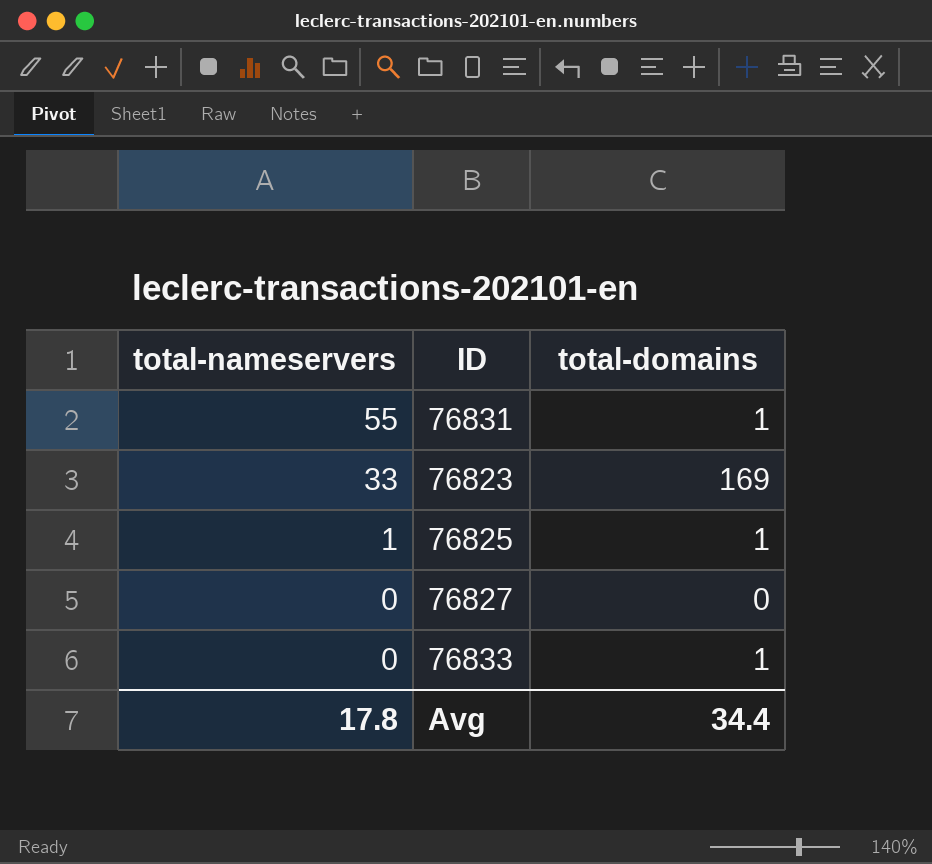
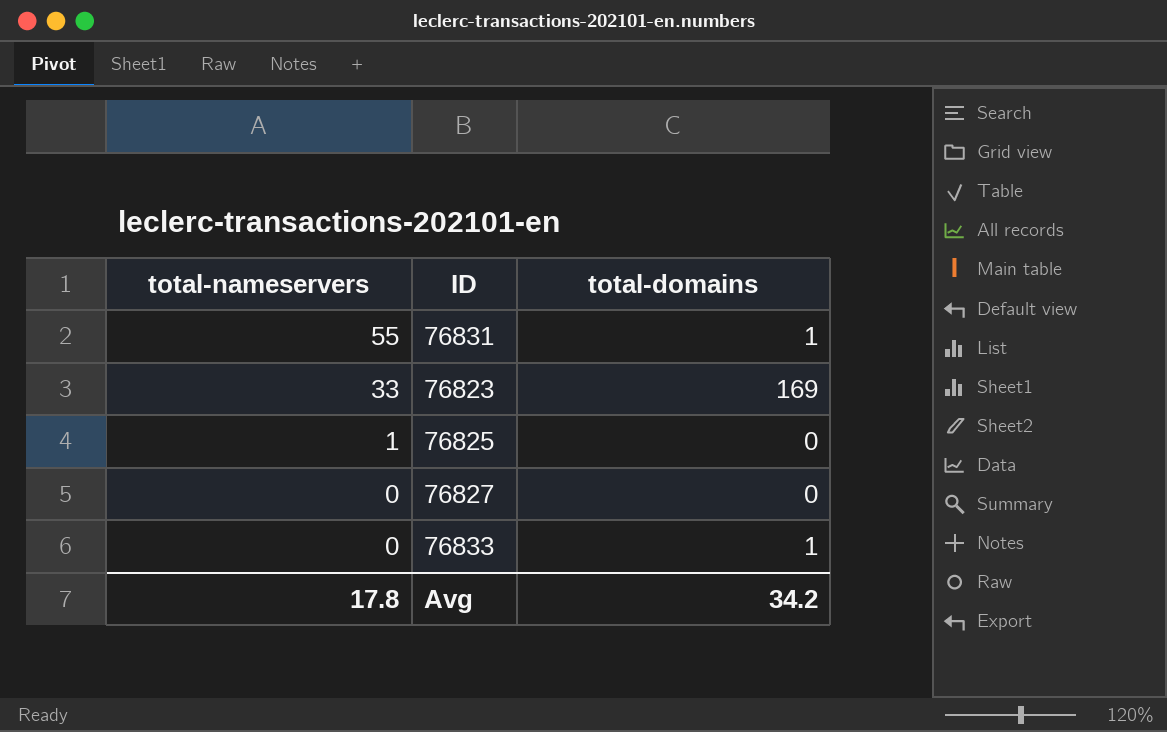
76825 | total-domains: 1 -> 0
Avg | total-domains: 34.4 -> 34.2

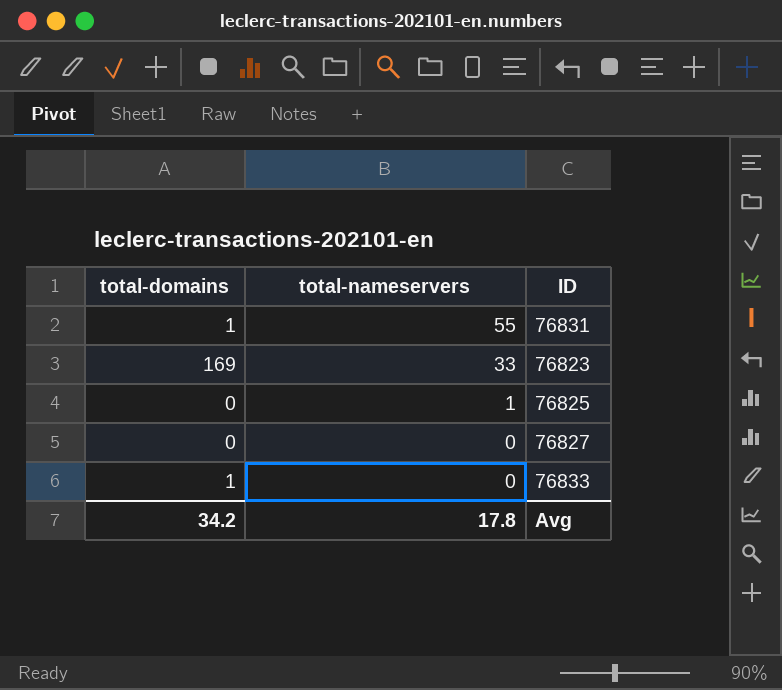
column total-domains | position: 3 -> 1

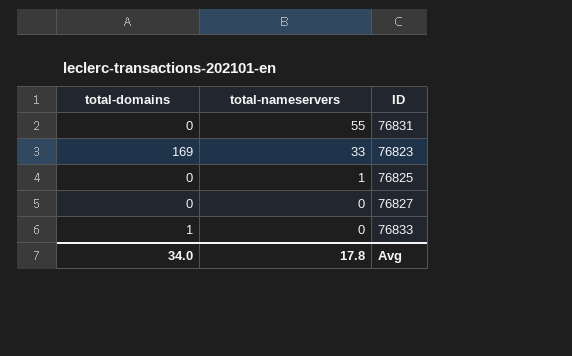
76831 | total-domains: 1 -> 0
Avg | total-domains: 34.2 -> 34.0

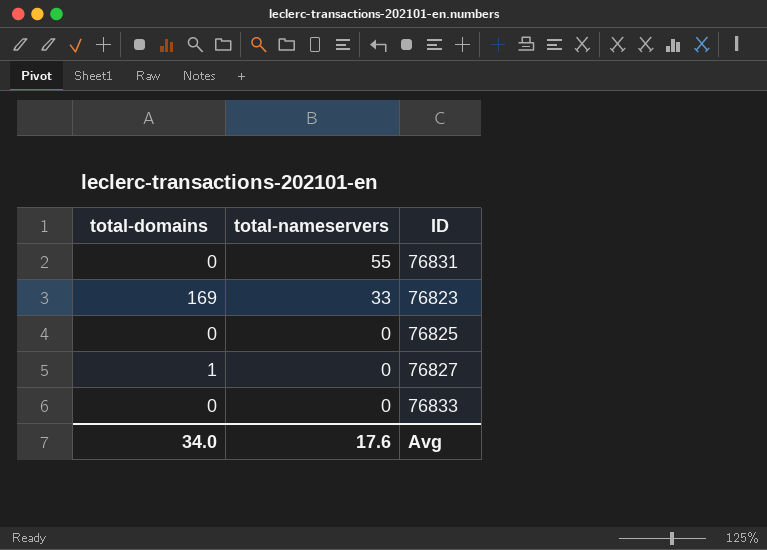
76825 | total-nameservers: 1 -> 0
76827 | total-domains: 0 -> 1
76833 | total-domains: 1 -> 0
Avg | total-nameservers: 17.8 -> 17.6

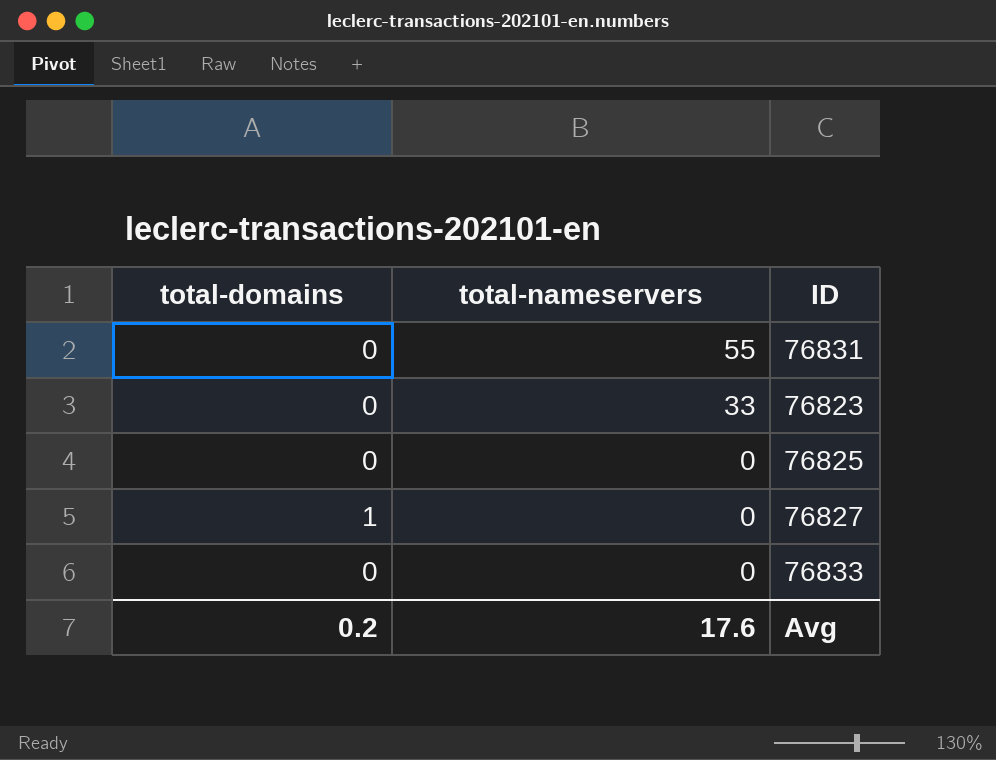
76823 | total-domains: 169 -> 0
Avg | total-domains: 34.0 -> 0.2

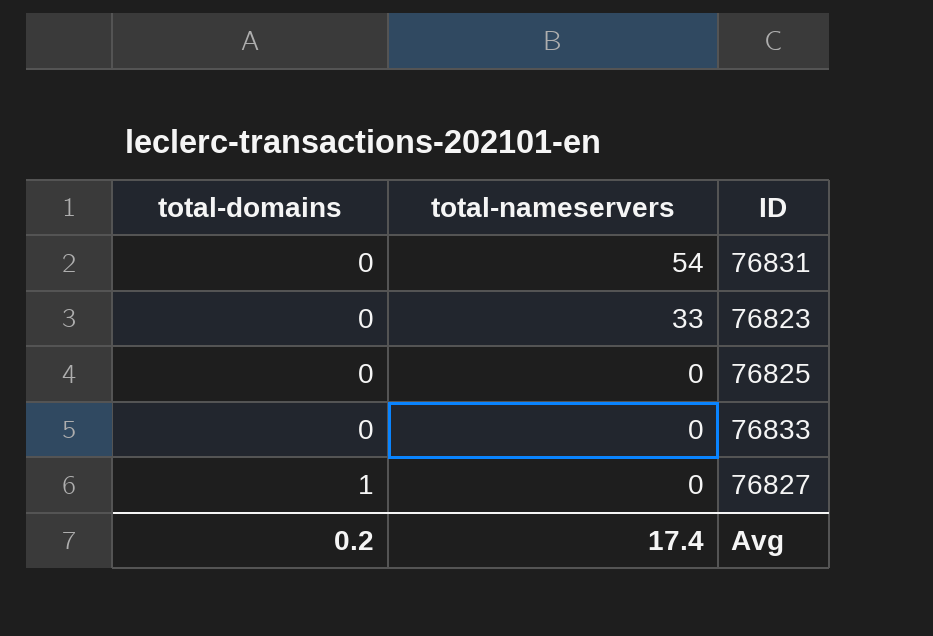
row order: total-nameservers descending -> total-domains ascending
76831 | total-nameservers: 55 -> 54
Avg | total-nameservers: 17.6 -> 17.4

